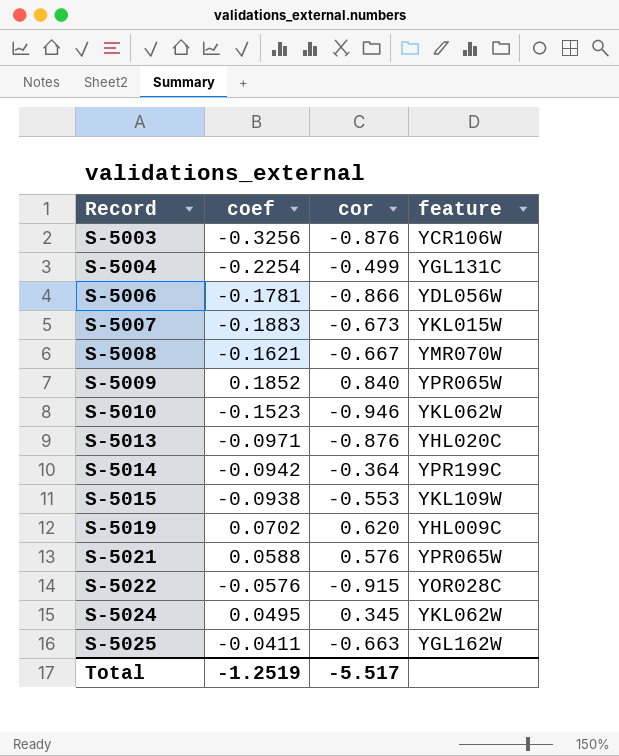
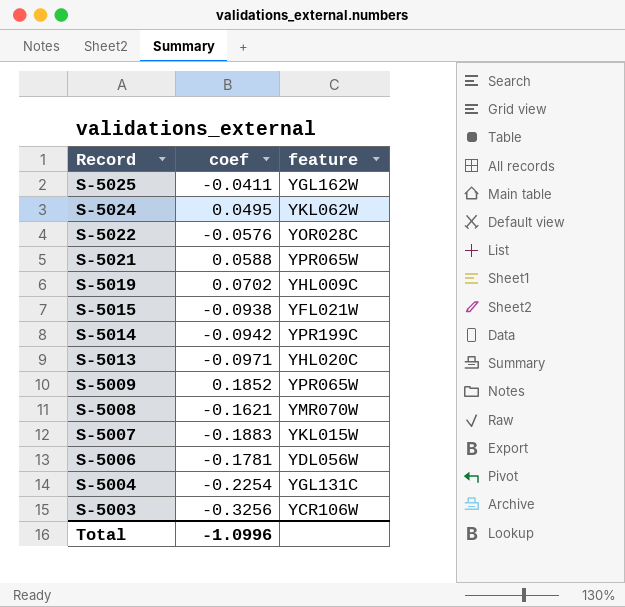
row order: Record ascending -> Record descending
column cor | position: 3 -> none
row S-5010: -0.1523 | -0.946 | YKL062W -> none
S-5015 | feature: YKL109W -> YFL021W
Total | coef: -1.2519 -> -1.0996

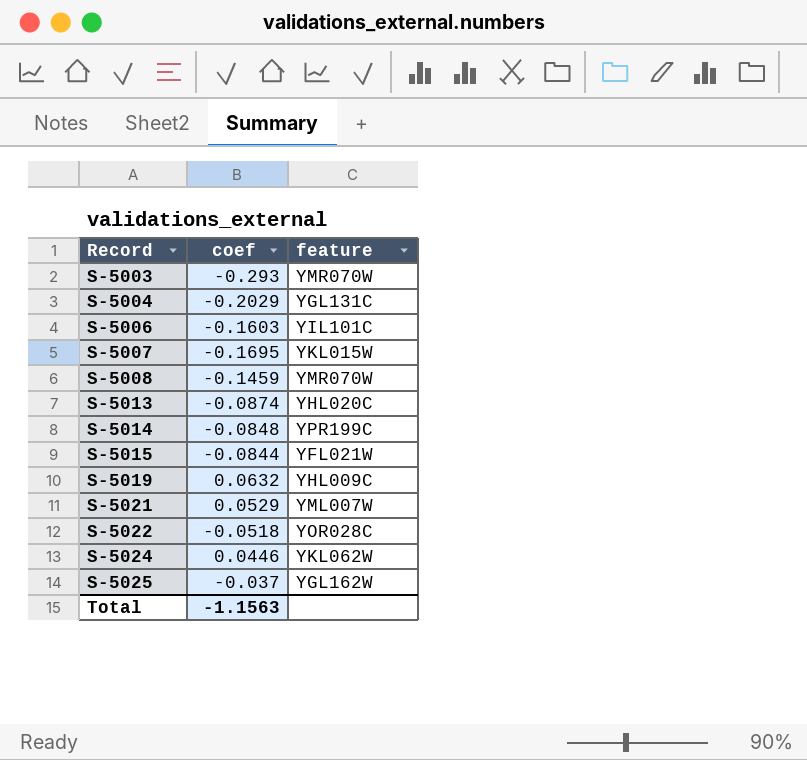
row order: Record descending -> Record ascending
row S-5009: 0.1852 | YPR065W -> none
S-5003 | coef: -0.3256 -> -0.293
S-5003 | feature: YCR106W -> YMR070W
S-5004 | coef: -0.2254 -> -0.2029
S-5006 | coef: -0.1781 -> -0.1603
S-5006 | feature: YDL056W -> YIL101C
S-5007 | coef: -0.1883 -> -0.1695
S-5008 | coef: -0.1621 -> -0.1459
S-5013 | coef: -0.0971 -> -0.0874
S-5014 | coef: -0.0942 -> -0.0848
S-5015 | coef: -0.0938 -> -0.0844
S-5019 | coef: 0.0702 -> 0.0632
S-5021 | coef: 0.0588 -> 0.0529
S-5021 | feature: YPR065W -> YML007W
S-5022 | coef: -0.0576 -> -0.0518
S-5024 | coef: 0.0495 -> 0.0446
S-5025 | coef: -0.0411 -> -0.037
Total | coef: -1.0996 -> -1.1563

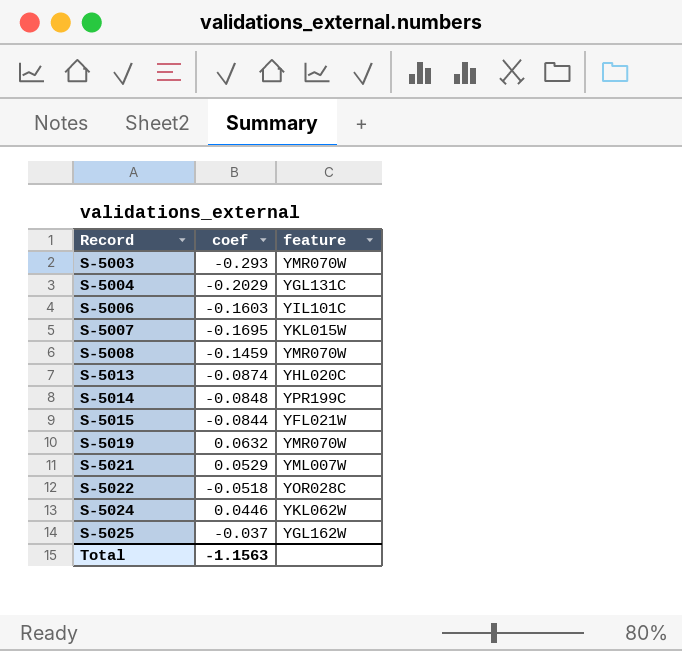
S-5019 | feature: YHL009C -> YMR070W

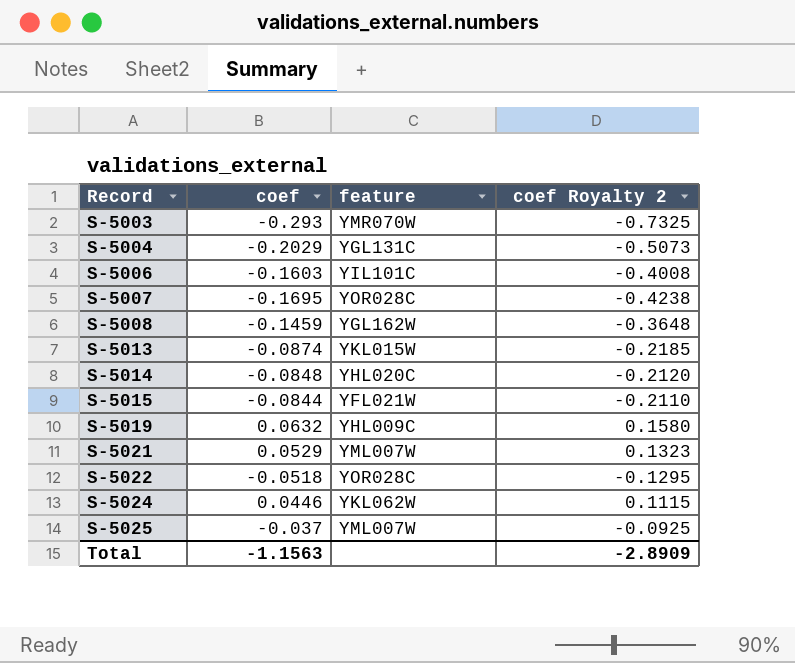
column coef Royalty 2 | formula: none -> [coef] * 2.5
S-5007 | feature: YKL015W -> YOR028C
S-5008 | feature: YMR070W -> YGL162W
S-5013 | feature: YHL020C -> YKL015W
S-5014 | feature: YPR199C -> YHL020C
S-5019 | feature: YMR070W -> YHL009C
S-5025 | feature: YGL162W -> YML007W

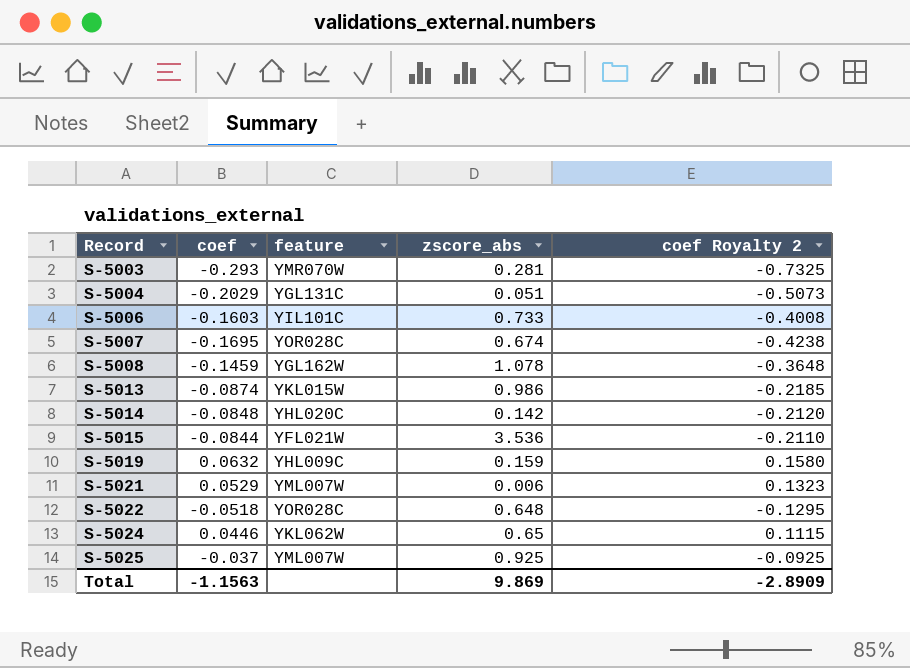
column zscore_abs | position: none -> 4

